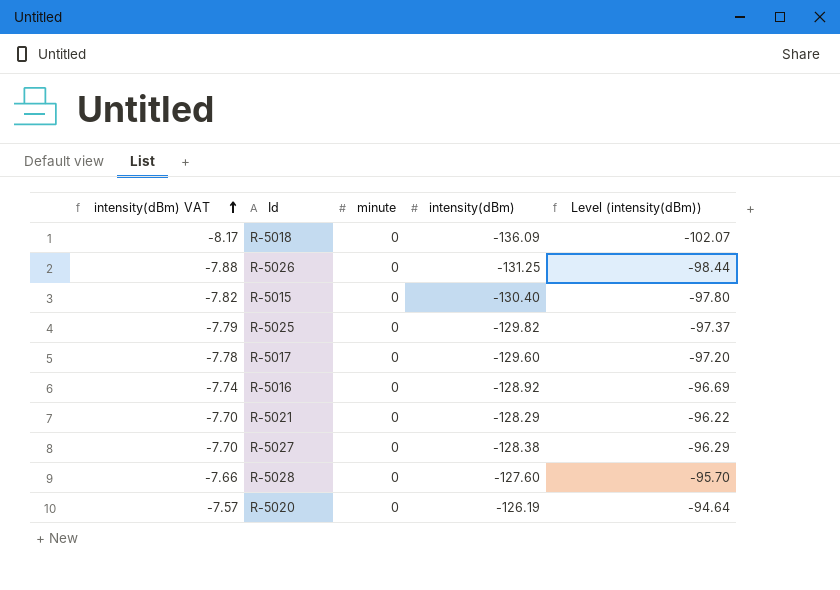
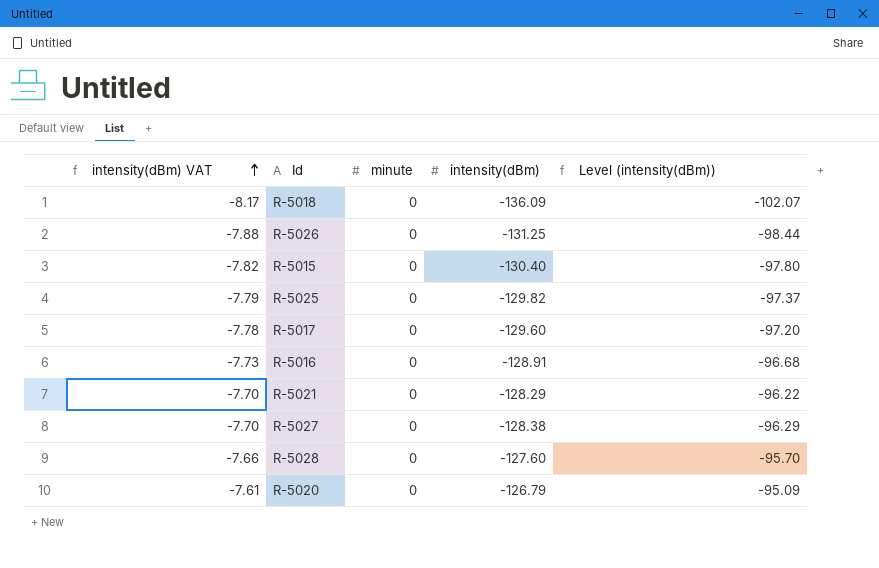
R-5016 | intensity(dBm) VAT: -7.74 -> -7.73
R-5016 | intensity(dBm): -128.92 -> -128.91
R-5016 | Level (intensity(dBm)): -96.69 -> -96.68
R-5020 | intensity(dBm) VAT: -7.57 -> -7.61
R-5020 | intensity(dBm): -126.19 -> -126.79
R-5020 | Level (intensity(dBm)): -94.64 -> -95.09

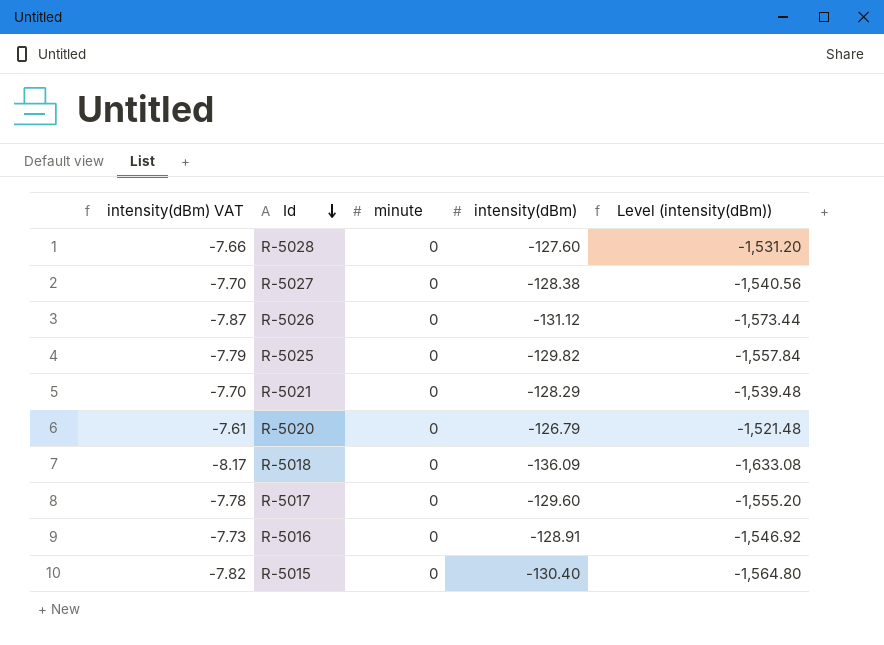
row order: intensity(dBm) VAT ascending -> Id descending
column Level (intensity(dBm)) | formula: [intensity(dBm)] * 0.75 -> [intensity(dBm)] * 12
R-5026 | intensity(dBm) VAT: -7.88 -> -7.87
R-5026 | intensity(dBm): -131.25 -> -131.12

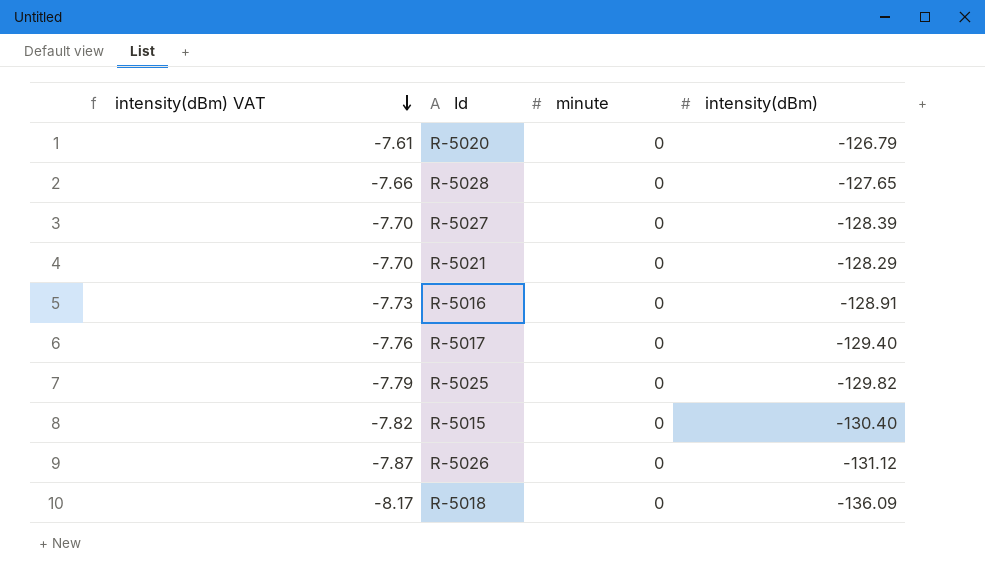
row order: Id descending -> intensity(dBm) VAT descending
column Level (intensity(dBm)) | formula: [intensity(dBm)] * 12 -> none
R-5028 | intensity(dBm): -127.60 -> -127.65
R-5027 | intensity(dBm): -128.38 -> -128.39
R-5017 | intensity(dBm) VAT: -7.78 -> -7.76
R-5017 | intensity(dBm): -129.60 -> -129.40

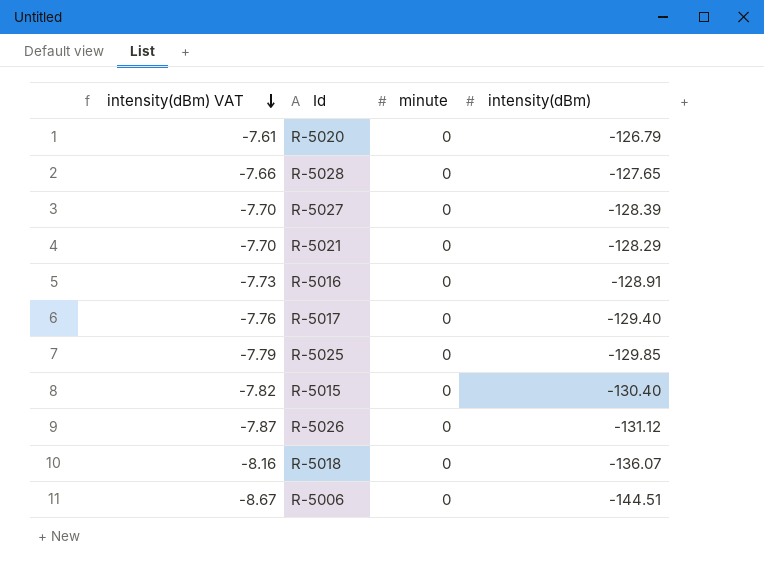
R-5025 | intensity(dBm): -129.82 -> -129.85
R-5018 | intensity(dBm) VAT: -8.17 -> -8.16
R-5018 | intensity(dBm): -136.09 -> -136.07
row R-5006: none -> -8.67 | 0 | -144.51

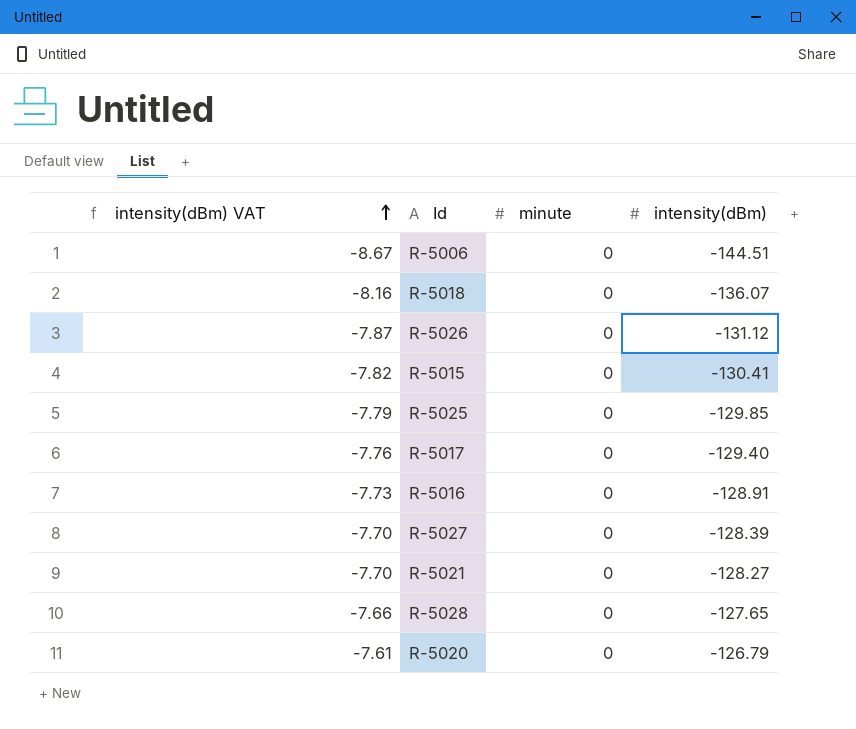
row order: intensity(dBm) VAT descending -> intensity(dBm) VAT ascending
R-5015 | intensity(dBm): -130.40 -> -130.41
R-5021 | intensity(dBm): -128.29 -> -128.27

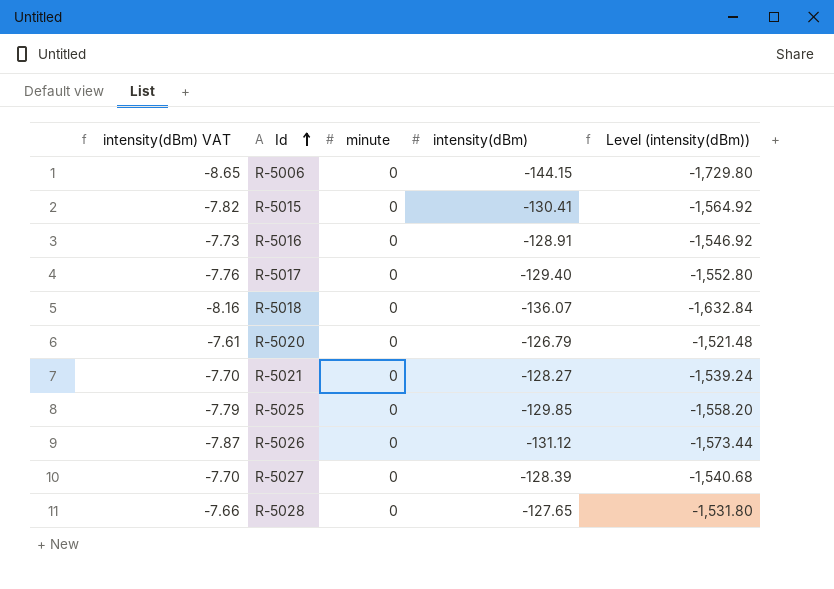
row order: intensity(dBm) VAT ascending -> Id ascending
column Level (intensity(dBm)) | formula: none -> [intensity(dBm)] * 12
R-5006 | intensity(dBm) VAT: -8.67 -> -8.65
R-5006 | intensity(dBm): -144.51 -> -144.15

